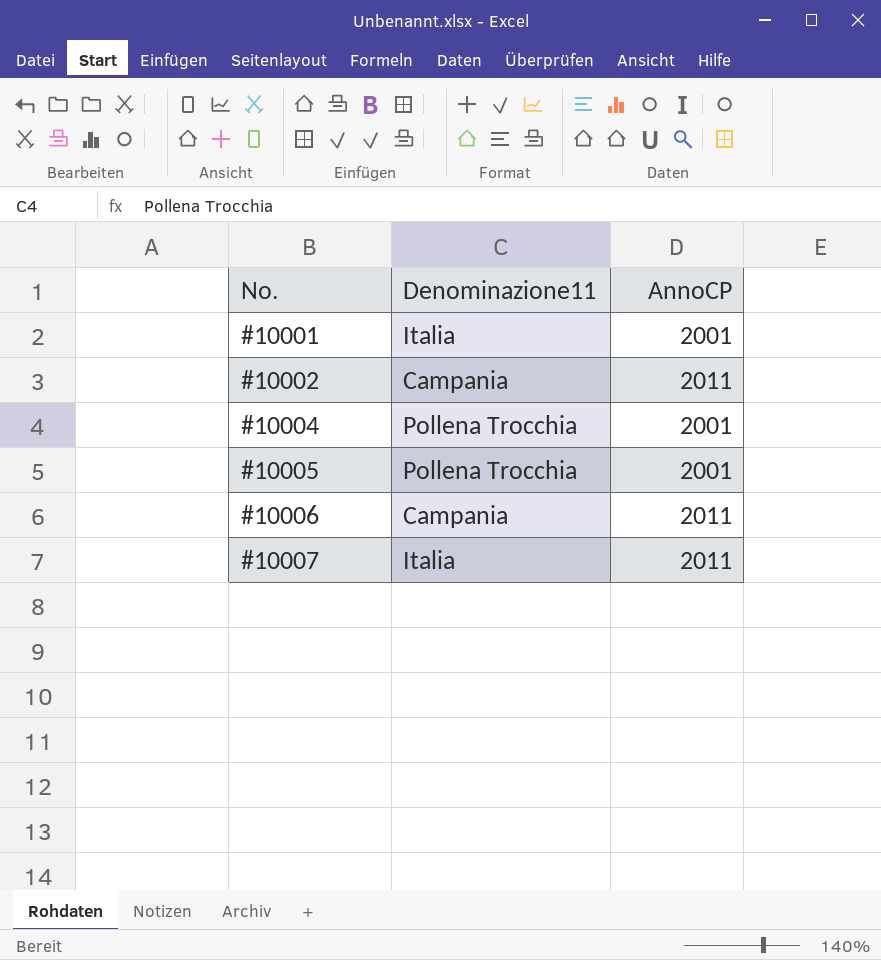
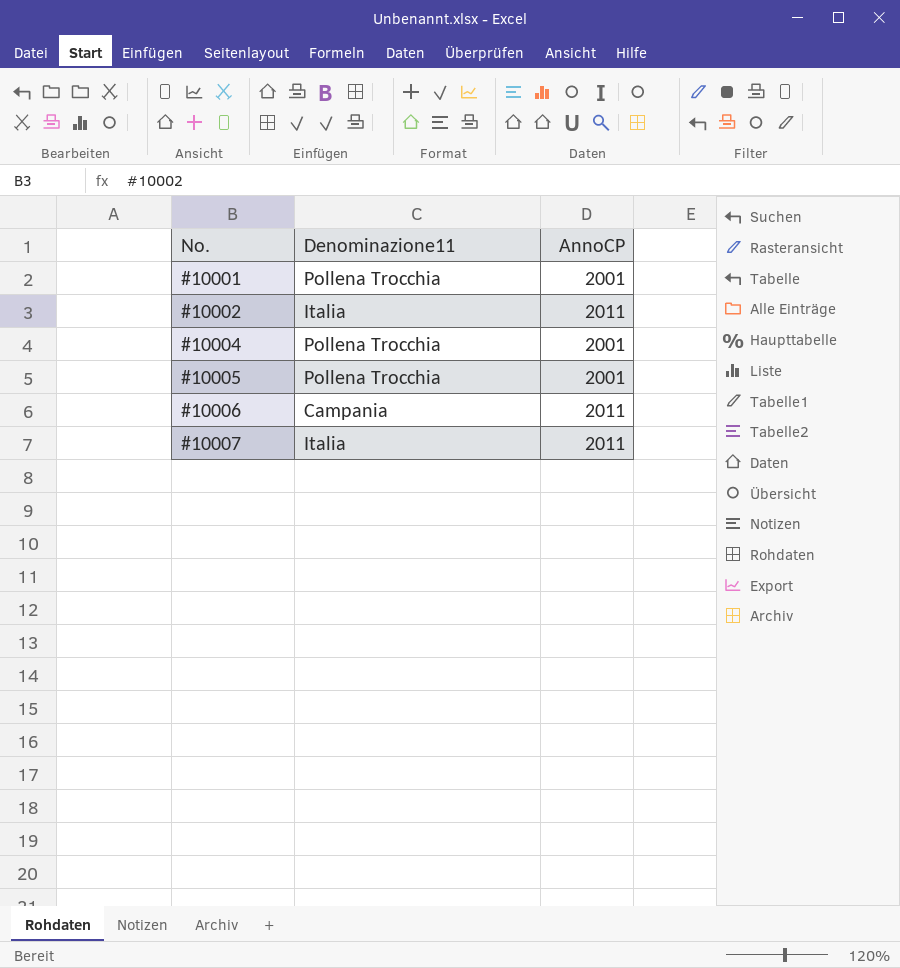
#10001 | Denominazione11: Italia -> Pollena Trocchia
#10002 | Denominazione11: Campania -> Italia

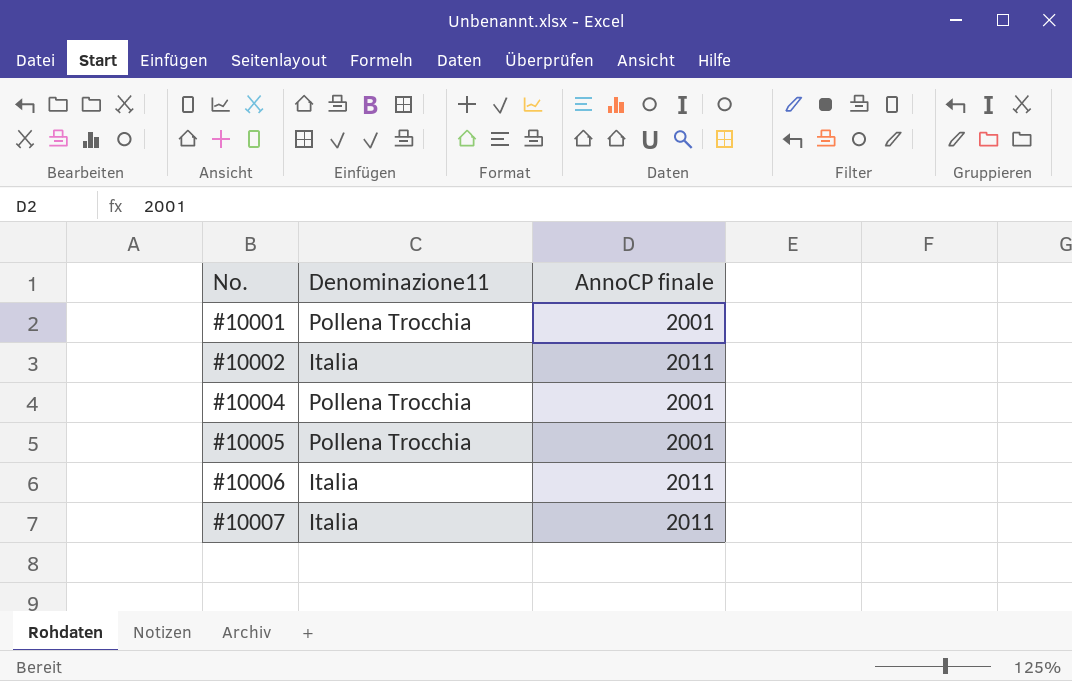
column name: AnnoCP -> AnnoCP finale
#10006 | Denominazione11: Campania -> Italia

